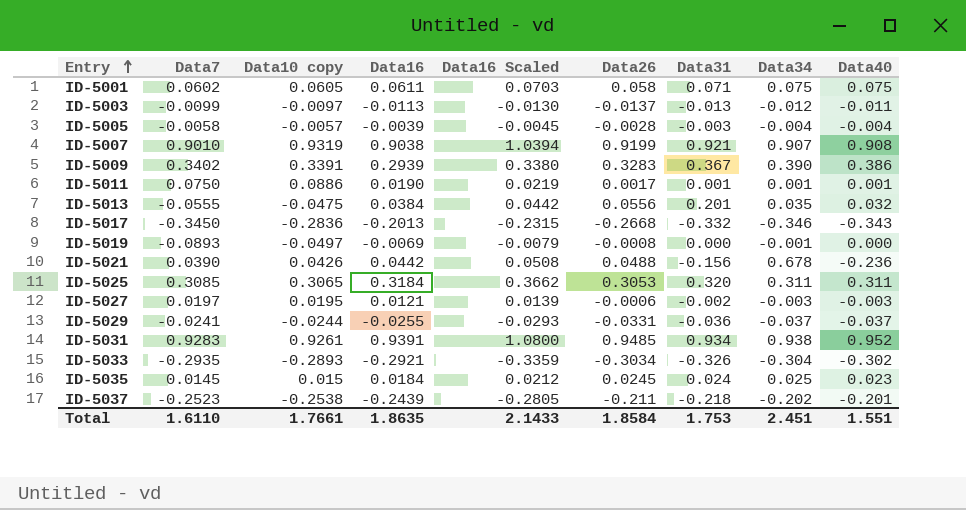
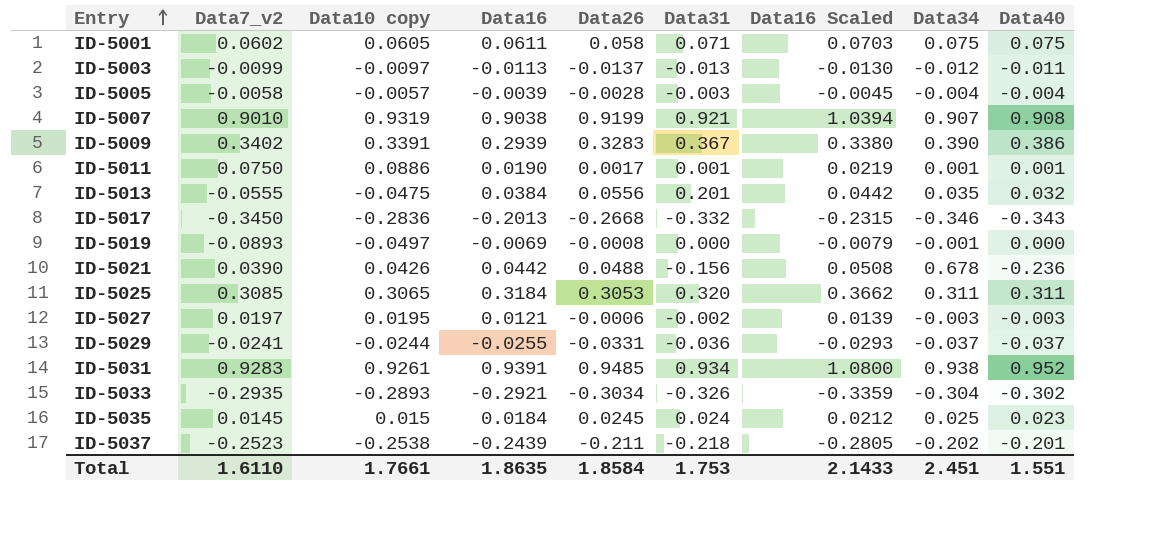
column name: Data7 -> Data7_v2
column Data16 Scaled | position: 5 -> 7

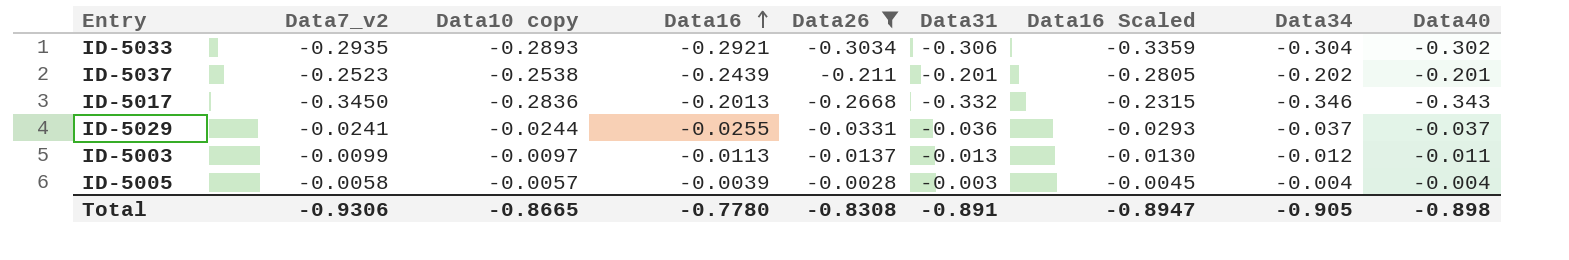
filter: none -> Data26 <= -0.0028
row order: Entry ascending -> Data16 ascending
ID-5033 | Data31: -0.326 -> -0.306
ID-5037 | Data31: -0.218 -> -0.201
Total | Data7_v2: 1.6110 -> -0.9306
Total | Data10 copy: 1.7661 -> -0.8665
Total | Data16: 1.8635 -> -0.7780
Total | Data26: 1.8584 -> -0.8308
Total | Data31: 1.753 -> -0.891
Total | Data16 Scaled: 2.1433 -> -0.8947
Total | Data34: 2.451 -> -0.905
Total | Data40: 1.551 -> -0.898

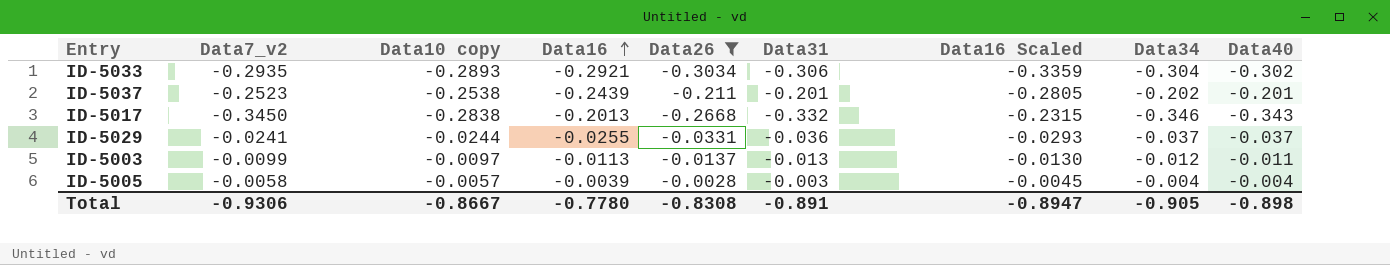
ID-5017 | Data10 copy: -0.2836 -> -0.2838
Total | Data10 copy: -0.8665 -> -0.8667

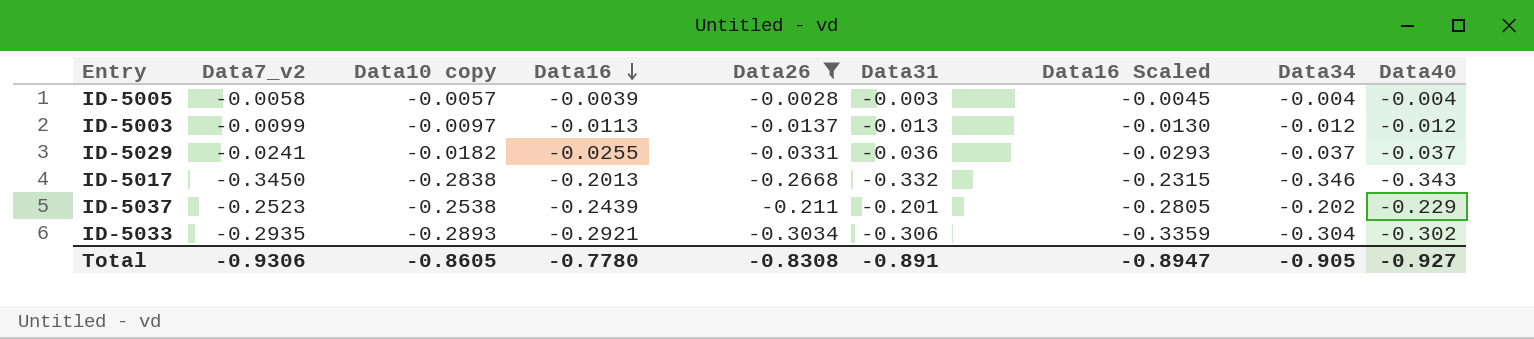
row order: Data16 ascending -> Data16 descending
ID-5003 | Data40: -0.011 -> -0.012
ID-5029 | Data10 copy: -0.0244 -> -0.0182
ID-5037 | Data40: -0.201 -> -0.229
Total | Data10 copy: -0.8667 -> -0.8605
Total | Data40: -0.898 -> -0.927

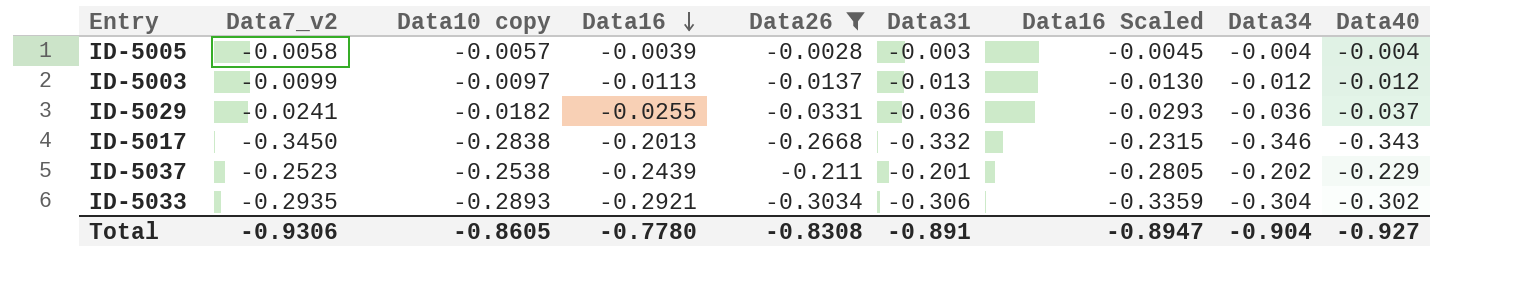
ID-5029 | Data34: -0.037 -> -0.036
Total | Data34: -0.905 -> -0.904

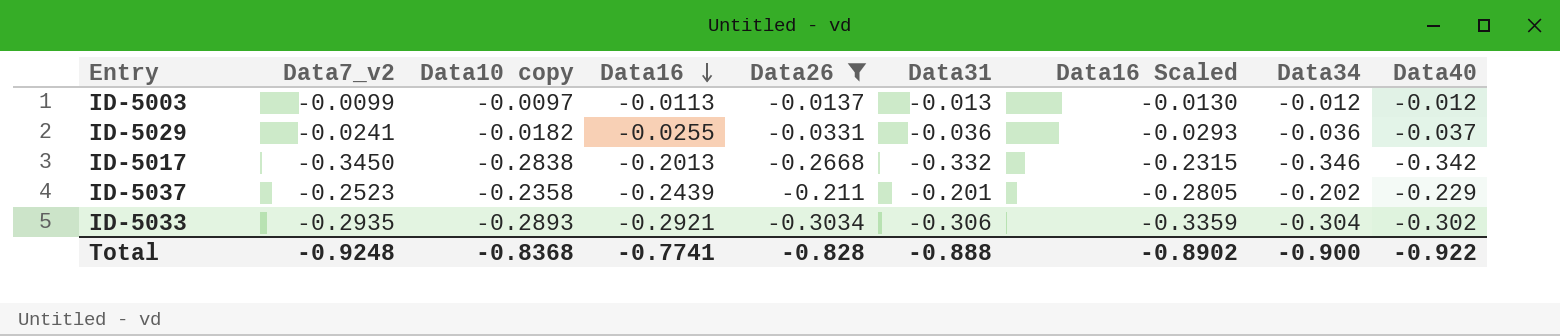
row ID-5005: -0.0058 | -0.0057 | -0.0039 | -0.0028 | -0.003 | -0.0045 | -0.004 | -0.004 -> none
ID-5017 | Data40: -0.343 -> -0.342
ID-5037 | Data10 copy: -0.2538 -> -0.2358
Total | Data7_v2: -0.9306 -> -0.9248
Total | Data10 copy: -0.8605 -> -0.8368
Total | Data16: -0.7780 -> -0.7741
Total | Data26: -0.8308 -> -0.828
Total | Data31: -0.891 -> -0.888
Total | Data16 Scaled: -0.8947 -> -0.8902
Total | Data34: -0.904 -> -0.900
Total | Data40: -0.927 -> -0.922

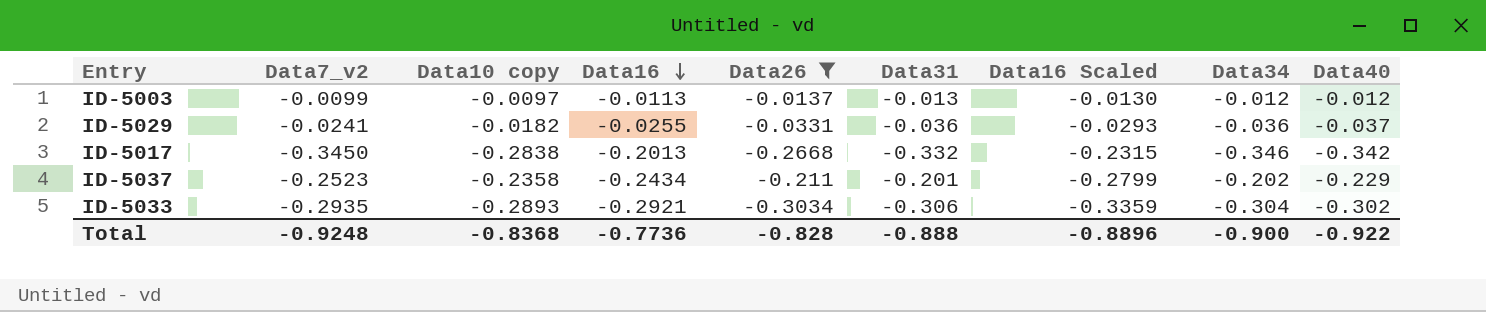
ID-5037 | Data16: -0.2439 -> -0.2434
ID-5037 | Data16 Scaled: -0.2805 -> -0.2799
Total | Data16: -0.7741 -> -0.7736
Total | Data16 Scaled: -0.8902 -> -0.8896

